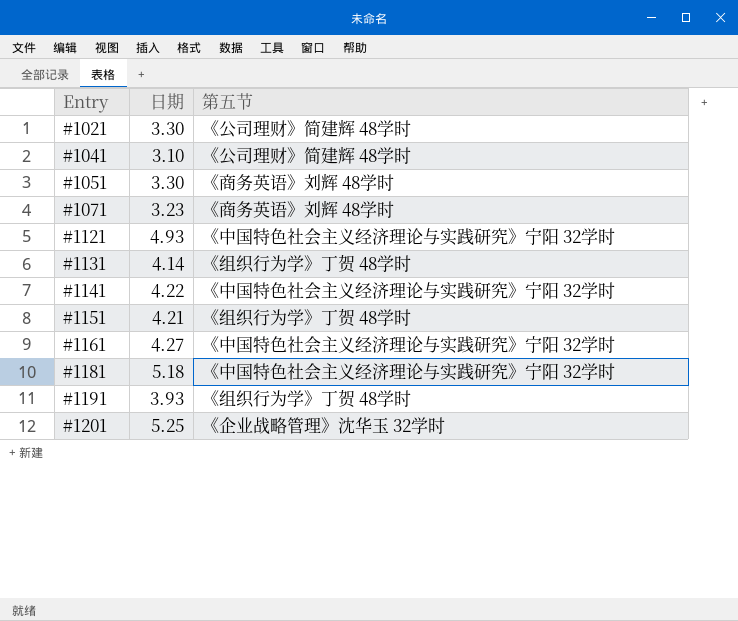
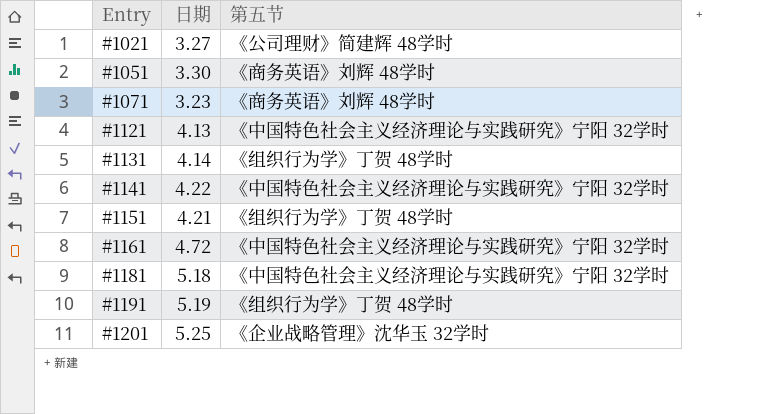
row #1041: 3.10 | 《公司理财》简建辉 48学时 -> none
#1021 | 日期: 3.30 -> 3.27
#1121 | 日期: 4.93 -> 4.13
#1161 | 日期: 4.27 -> 4.72
#1191 | 日期: 3.93 -> 5.19

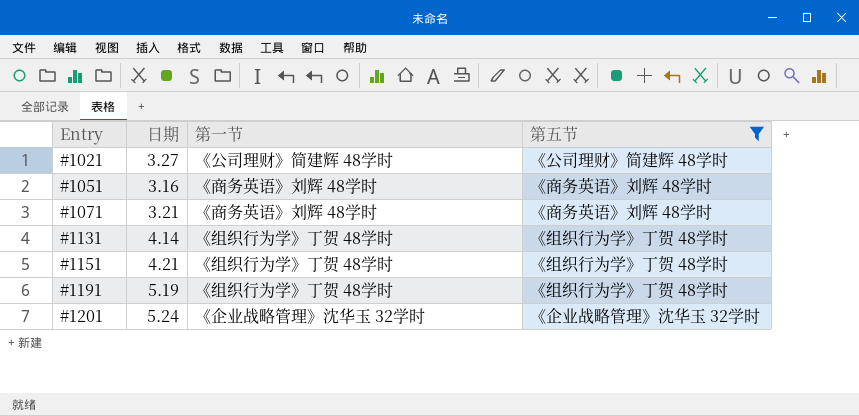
filter: none -> 第五节 != 《中国特色社会主义经济理论与实践研究》宁阳 32学时
column 第一节 | position: none -> 3
#1051 | 日期: 3.30 -> 3.16
#1071 | 日期: 3.23 -> 3.21
#1201 | 日期: 5.25 -> 5.24

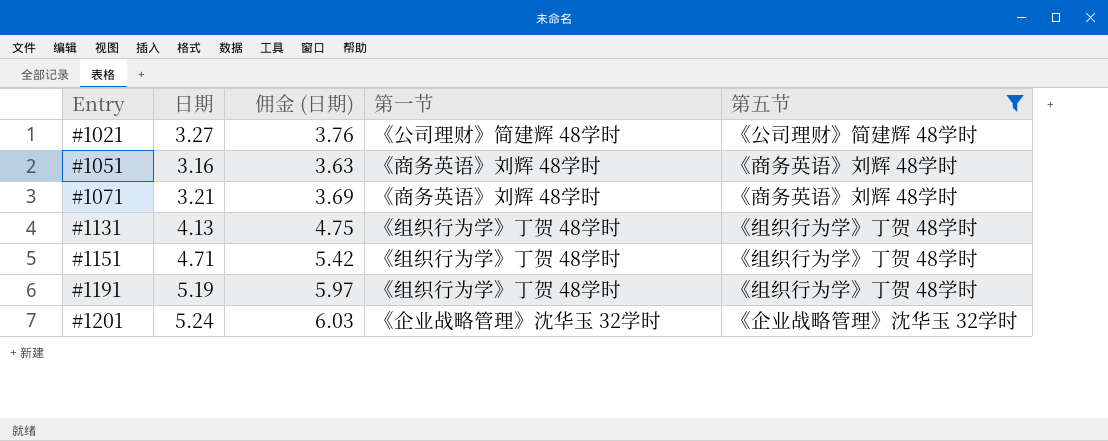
column 佣金 (日期) | formula: none -> [日期] * 1.15
#1131 | 日期: 4.14 -> 4.13
#1151 | 日期: 4.21 -> 4.71

